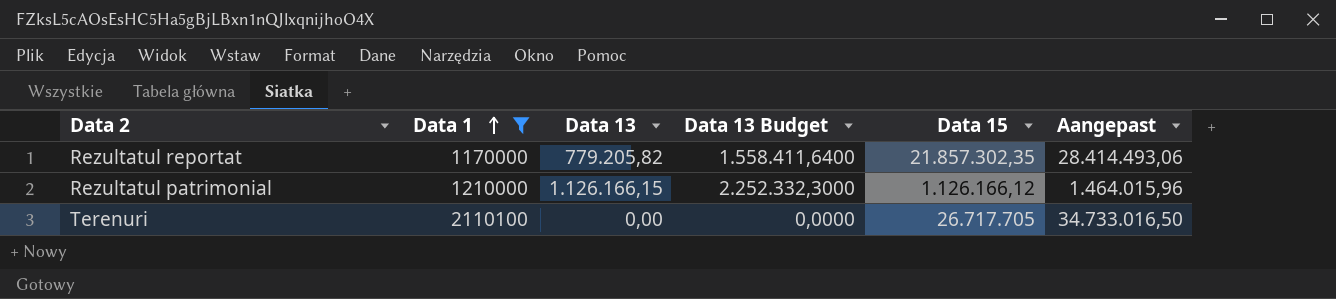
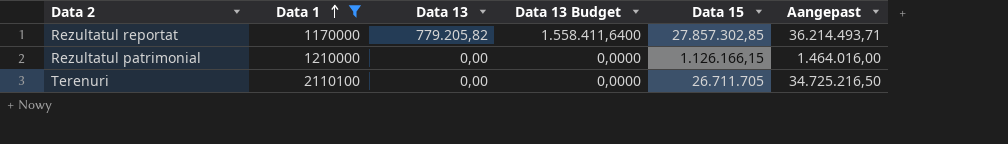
Rezultatul reportat | Data 15: 21.857.302,35 -> 27.857.302,85
Rezultatul reportat | Aangepast: 28.414.493,06 -> 36.214.493,71
Rezultatul patrimonial | Data 13: 1.126.166,15 -> 0,00
Rezultatul patrimonial | Data 13 Budget: 2.252.332,3000 -> 0,0000
Rezultatul patrimonial | Data 15: 1.126.166,12 -> 1.126.166,15
Rezultatul patrimonial | Aangepast: 1.464.015,96 -> 1.464.016,00
Terenuri | Data 15: 26.717.705 -> 26.711.705
Terenuri | Aangepast: 34.733.016,50 -> 34.725.216,50

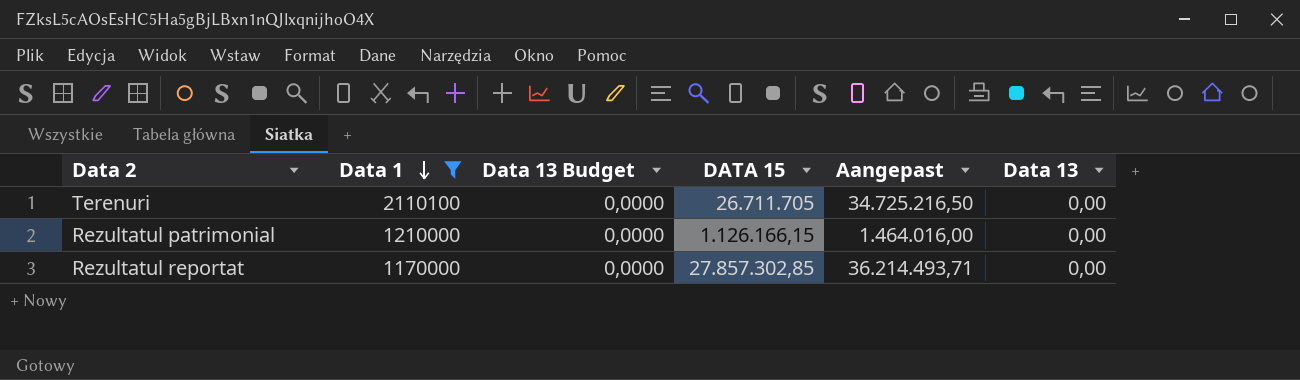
row order: Data 1 ascending -> Data 1 descending
column name: Data 15 -> DATA 15
column Data 13 | position: 3 -> 6
Rezultatul reportat | Data 13 Budget: 1.558.411,6400 -> 0,0000
Rezultatul reportat | Data 13: 779.205,82 -> 0,00

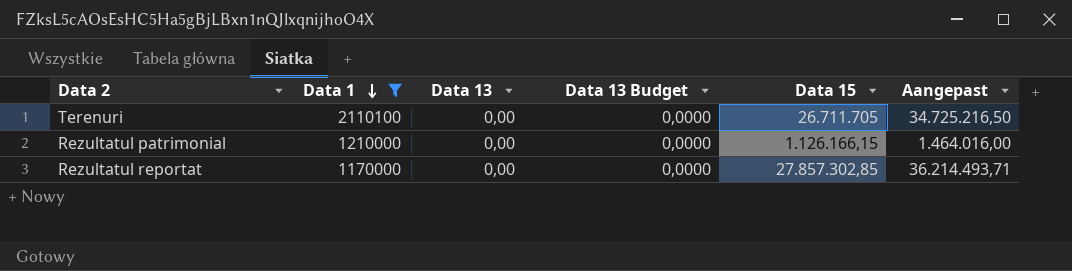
column Data 13 | position: 6 -> 3
column name: DATA 15 -> Data 15

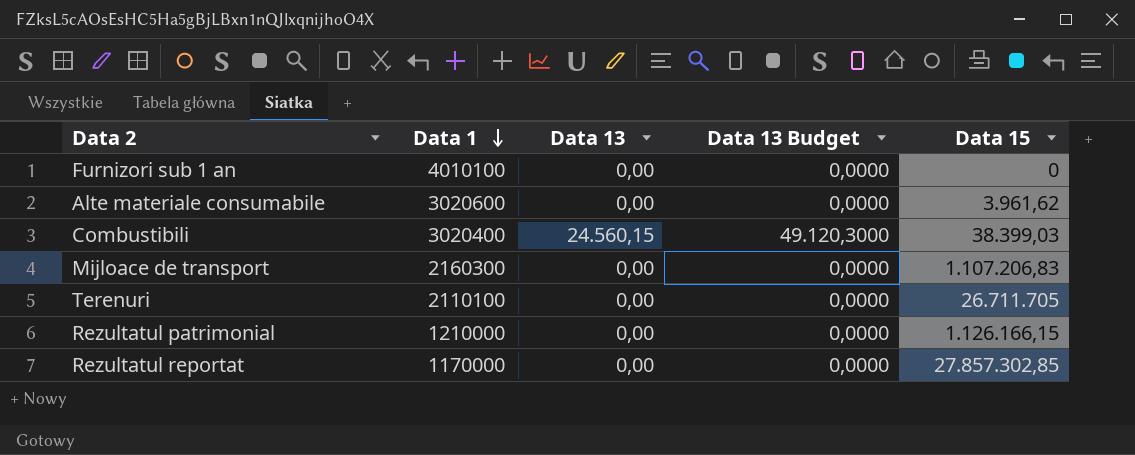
filter: Data 1 <= 2110100 -> none
column Aangepast | formula: [Data 15] * 1,3 -> none

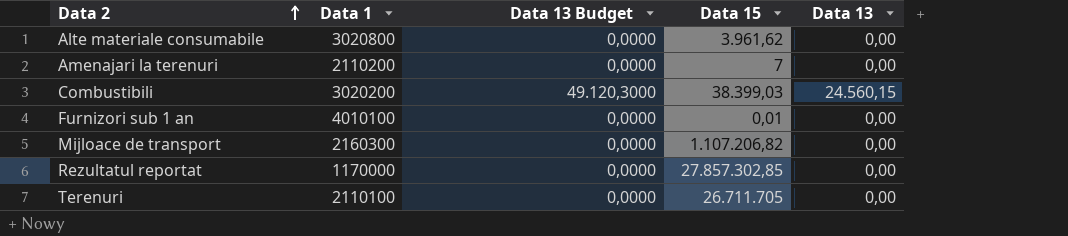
row order: Data 1 descending -> Data 2 ascending
column Data 13 | position: 3 -> 5
row Rezultatul patrimonial: 1210000 | 0,00 | 0,0000 | 1.126.166,15 -> none
Alte materiale consumabile | Data 1: 3020600 -> 3020800
row Amenajari la terenuri: none -> 2110200 | 0,0000 | 7 | 0,00
Combustibili | Data 1: 3020400 -> 3020200
Furnizori sub 1 an | Data 15: 0 -> 0,01
Mijloace de transport | Data 15: 1.107.206,83 -> 1.107.206,82

